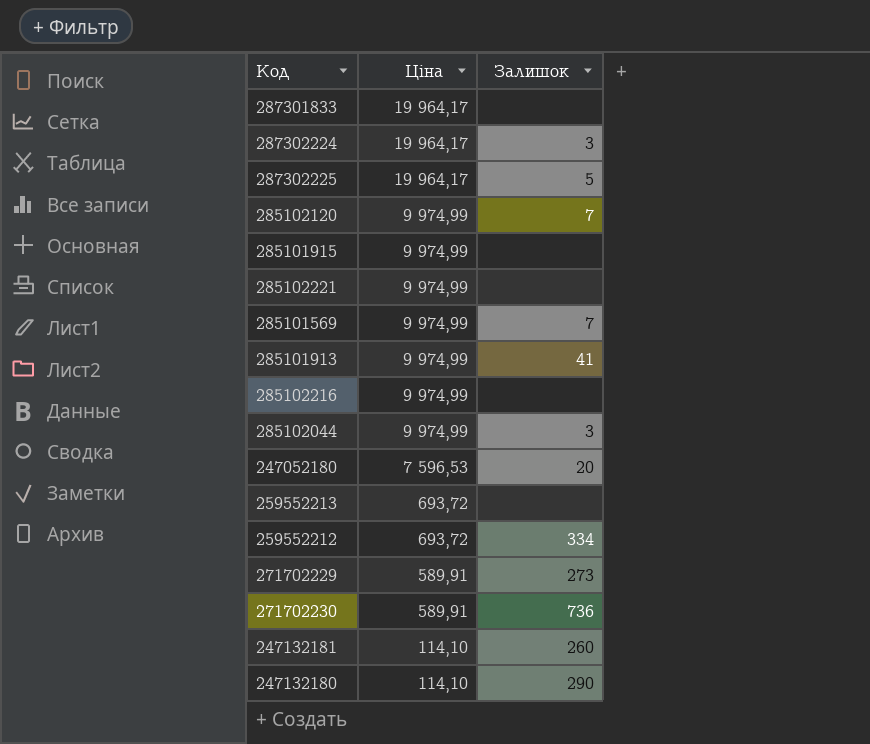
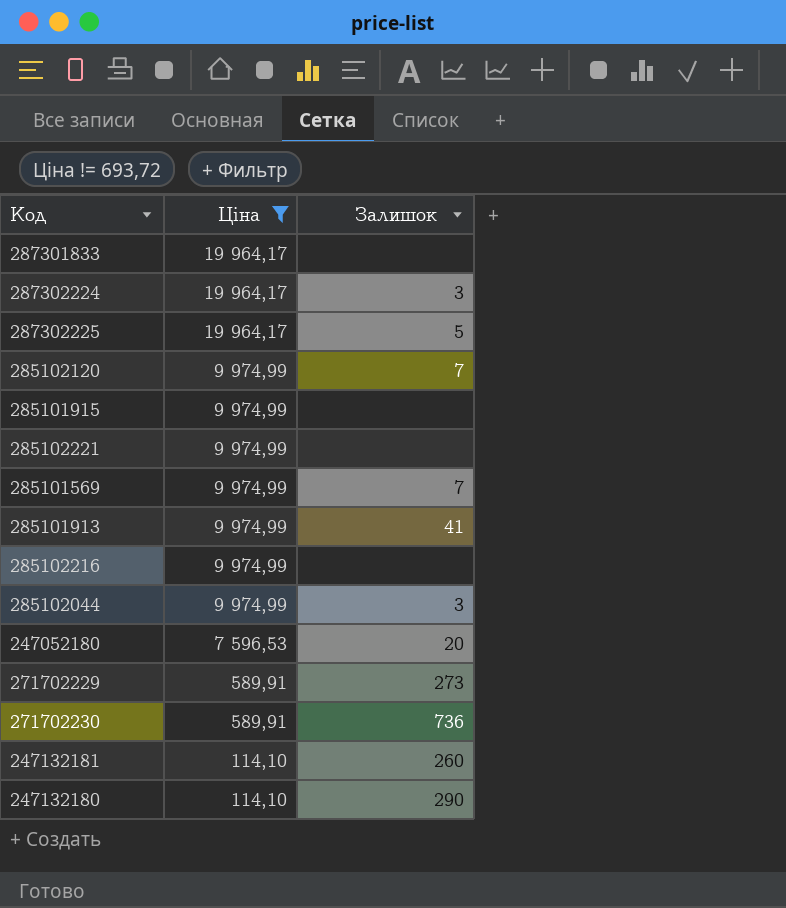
filter: none -> Ціна != 693,72

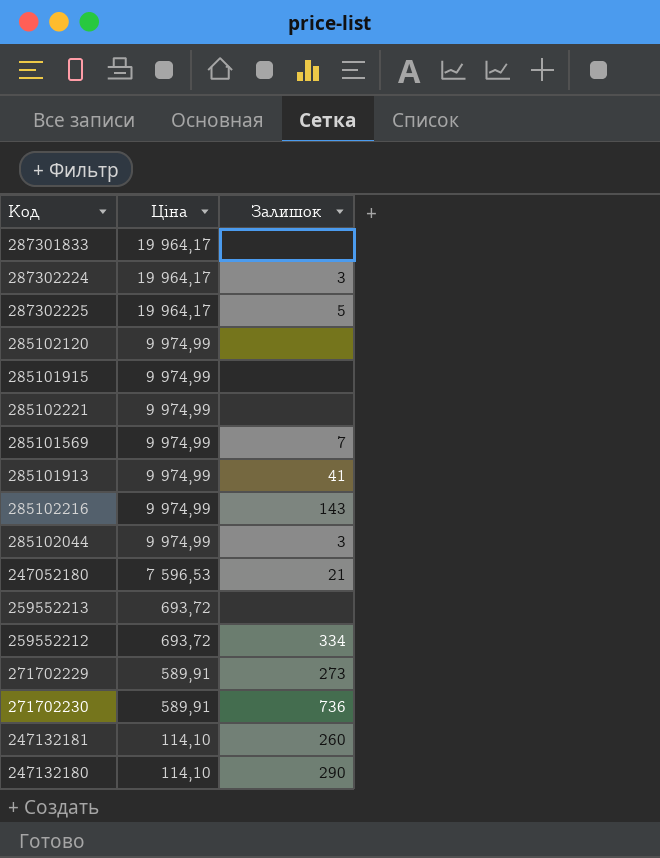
filter: Ціна != 693,72 -> none
285102120 | Залишок: 7 -> none
285102216 | Залишок: none -> 143
247052180 | Залишок: 20 -> 21

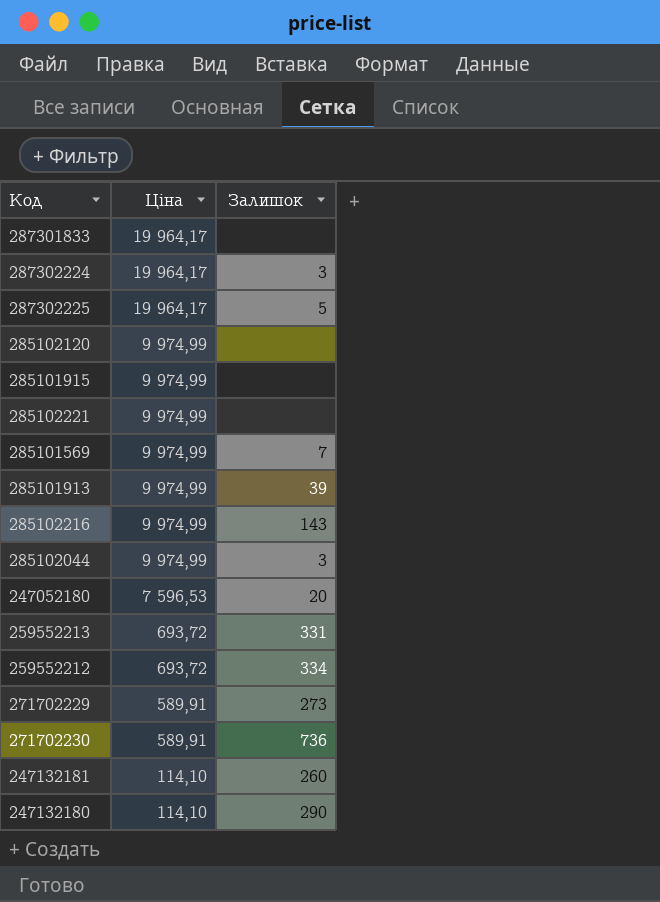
285101913 | Залишок: 41 -> 39
247052180 | Залишок: 21 -> 20
259552213 | Залишок: none -> 331

